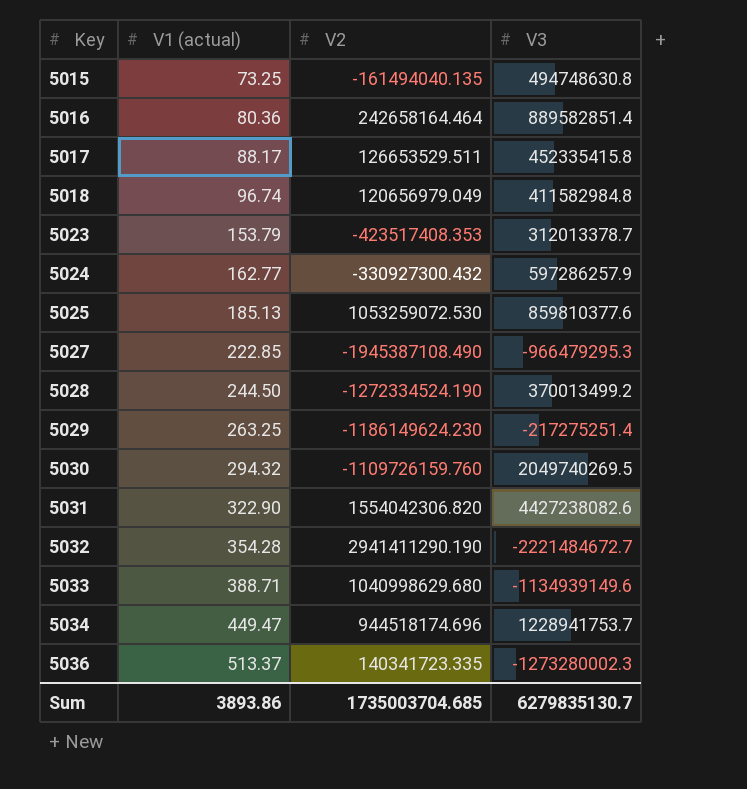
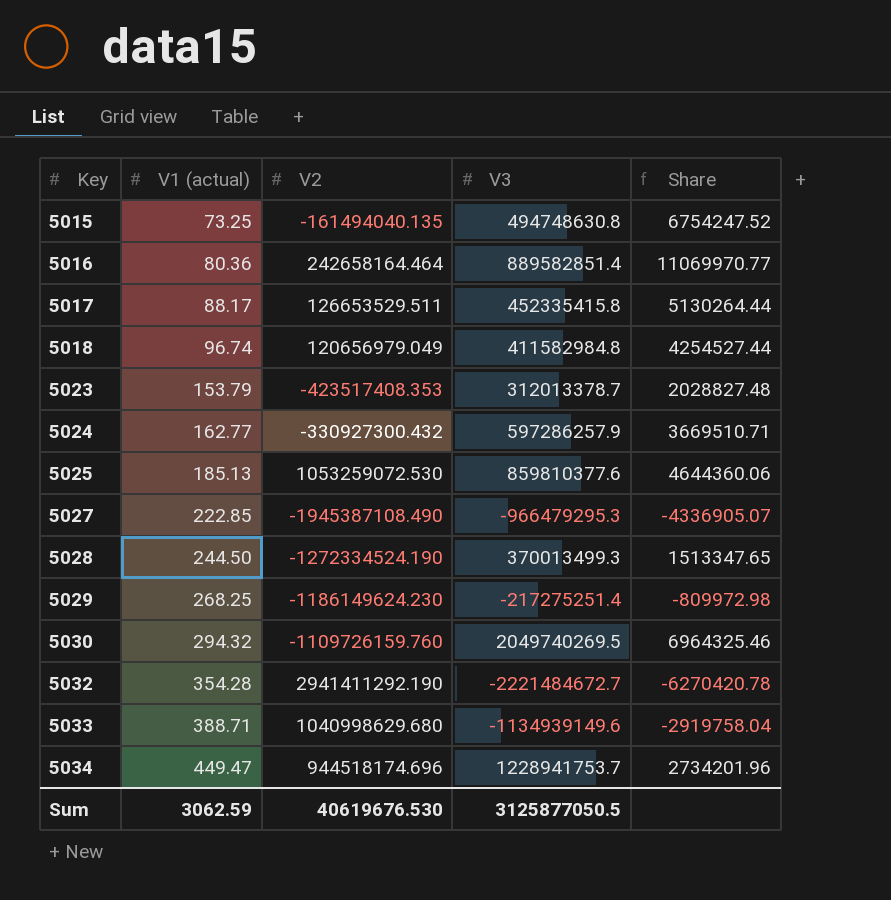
column Share | formula: none -> [V3] / [V1 (actual)]
row 5031: 322.90 | 1554042306.820 | 4427238082.6 -> none
row 5036: 513.37 | 140341723.335 | -1273280002.3 -> none
5028 | V3: 370013499.2 -> 370013499.3
5029 | V1 (actual): 263.25 -> 268.25
5032 | V2: 2941411290.190 -> 2941411292.190
Sum | V1 (actual): 3893.86 -> 3062.59
Sum | V2: 1735003704.685 -> 40619676.530
Sum | V3: 6279835130.7 -> 3125877050.5

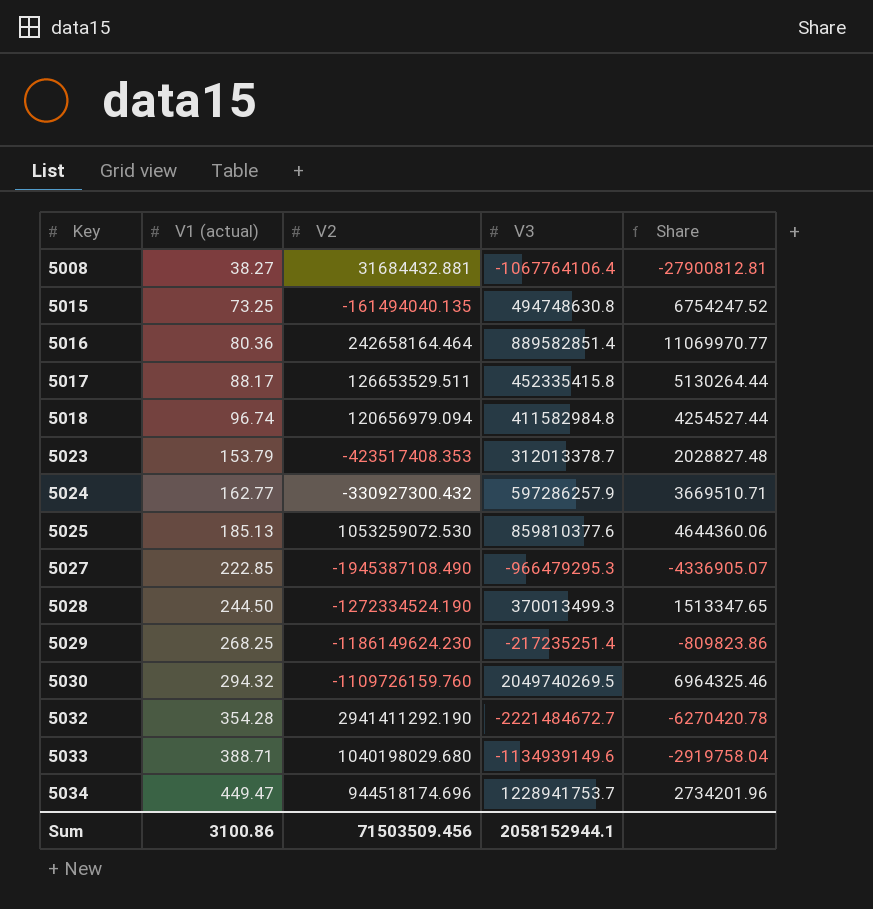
row 5008: none -> 38.27 | 31684432.881 | -1067764106.4 | -27900812.81
5018 | V2: 120656979.049 -> 120656979.094
5029 | V3: -217275251.4 -> -217235251.4
5029 | Share: -809972.98 -> -809823.86
5033 | V2: 1040998629.680 -> 1040198029.680
Sum | V1 (actual): 3062.59 -> 3100.86
Sum | V2: 40619676.530 -> 71503509.456
Sum | V3: 3125877050.5 -> 2058152944.1

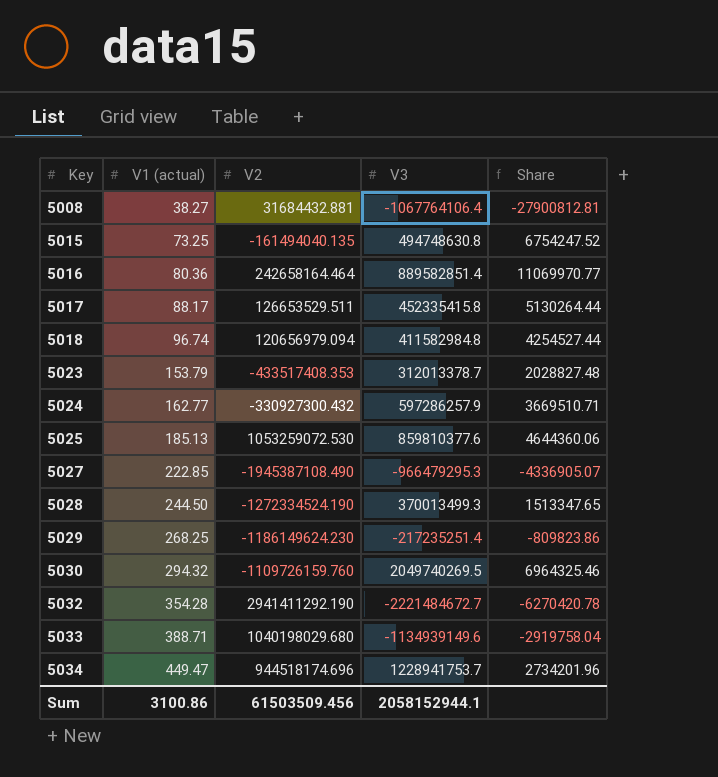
5023 | V2: -423517408.353 -> -433517408.353
Sum | V2: 71503509.456 -> 61503509.456

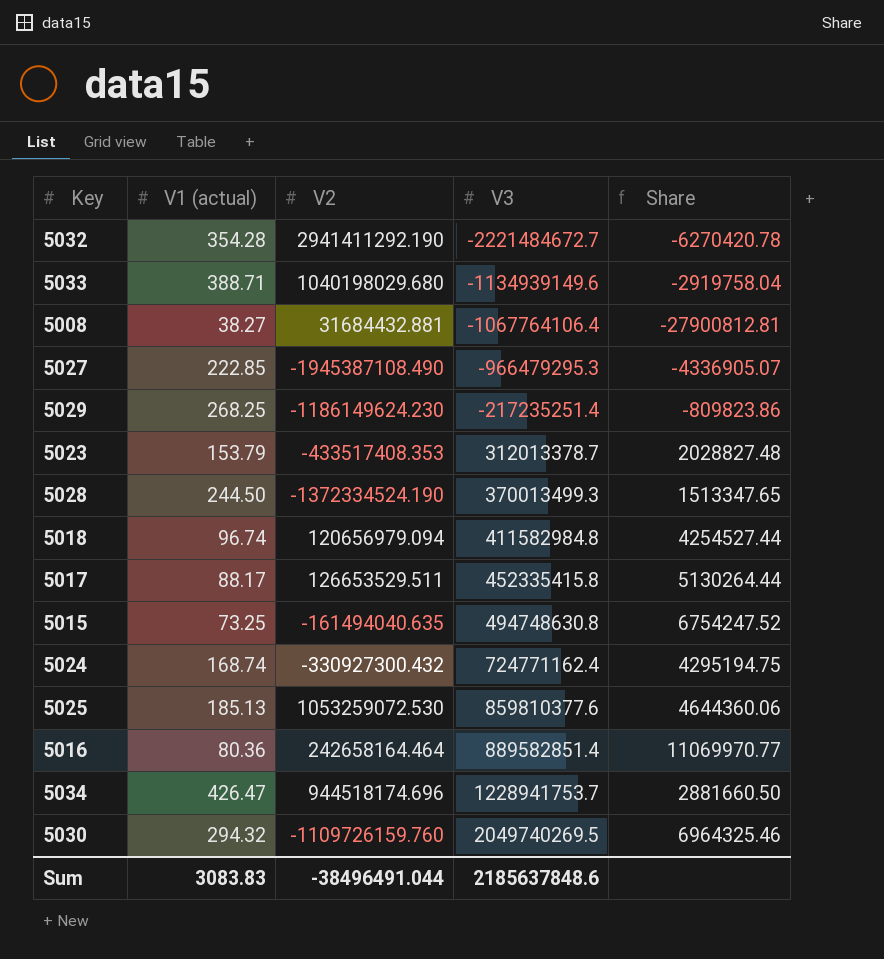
row order: Key ascending -> V3 ascending
5028 | V2: -1272334524.190 -> -1372334524.190
5015 | V2: -161494040.135 -> -161494040.635
5024 | V1 (actual): 162.77 -> 168.74
5024 | V3: 597286257.9 -> 724771162.4
5024 | Share: 3669510.71 -> 4295194.75
5034 | V1 (actual): 449.47 -> 426.47
5034 | Share: 2734201.96 -> 2881660.50
Sum | V1 (actual): 3100.86 -> 3083.83
Sum | V2: 61503509.456 -> -38496491.044
Sum | V3: 2058152944.1 -> 2185637848.6

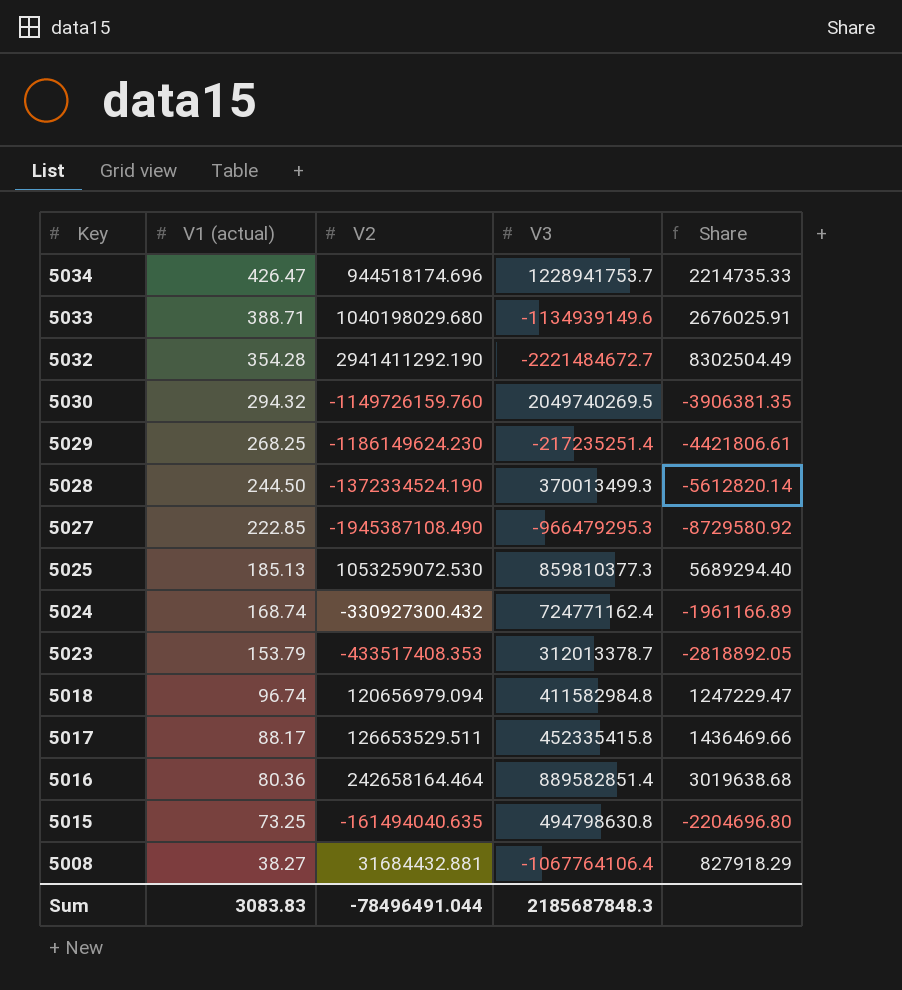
row order: V3 ascending -> Key descending
column Share | formula: [V3] / [V1 (actual)] -> [V2] / [V1 (actual)]
5030 | V2: -1109726159.760 -> -1149726159.760
5025 | V3: 859810377.6 -> 859810377.3
5015 | V3: 494748630.8 -> 494798630.8
Sum | V2: -38496491.044 -> -78496491.044
Sum | V3: 2185637848.6 -> 2185687848.3

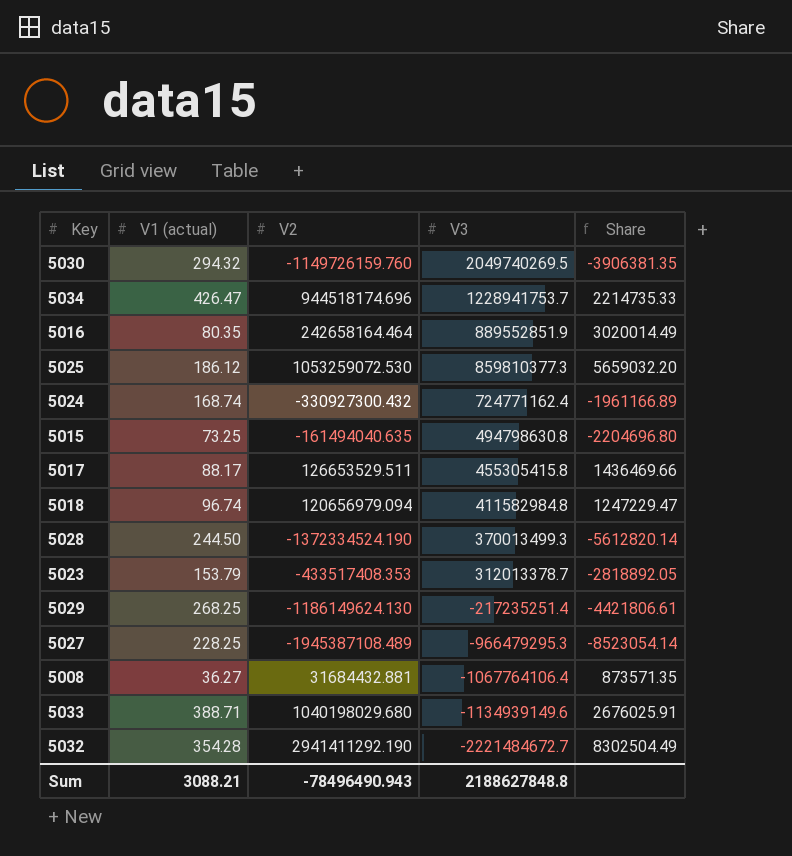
row order: Key descending -> V3 descending
5016 | V1 (actual): 80.36 -> 80.35
5016 | V3: 889582851.4 -> 889552851.9
5016 | Share: 3019638.68 -> 3020014.49
5025 | V1 (actual): 185.13 -> 186.12
5025 | Share: 5689294.40 -> 5659032.20
5017 | V3: 452335415.8 -> 455305415.8
5029 | V2: -1186149624.230 -> -1186149624.130
5027 | V1 (actual): 222.85 -> 228.25
5027 | V2: -1945387108.490 -> -1945387108.489
5027 | Share: -8729580.92 -> -8523054.14
5008 | V1 (actual): 38.27 -> 36.27
5008 | Share: 827918.29 -> 873571.35
Sum | V1 (actual): 3083.83 -> 3088.21
Sum | V2: -78496491.044 -> -78496490.943
Sum | V3: 2185687848.3 -> 2188627848.8

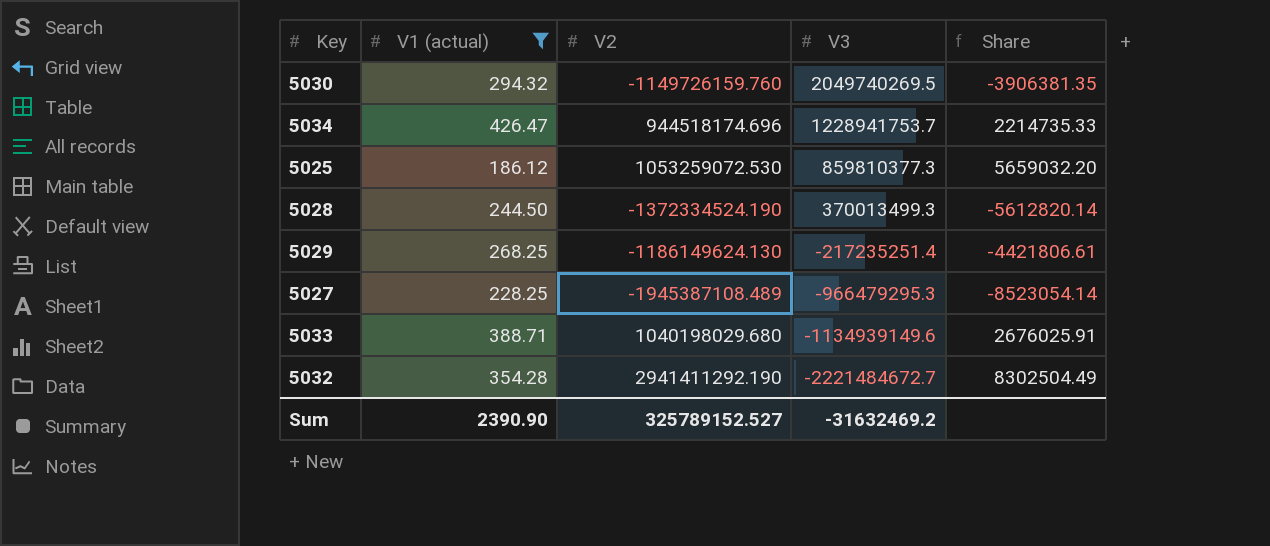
filter: none -> V1 (actual) >= 186.12
Sum | V1 (actual): 3088.21 -> 2390.90
Sum | V2: -78496490.943 -> 325789152.527
Sum | V3: 2188627848.8 -> -31632469.2

